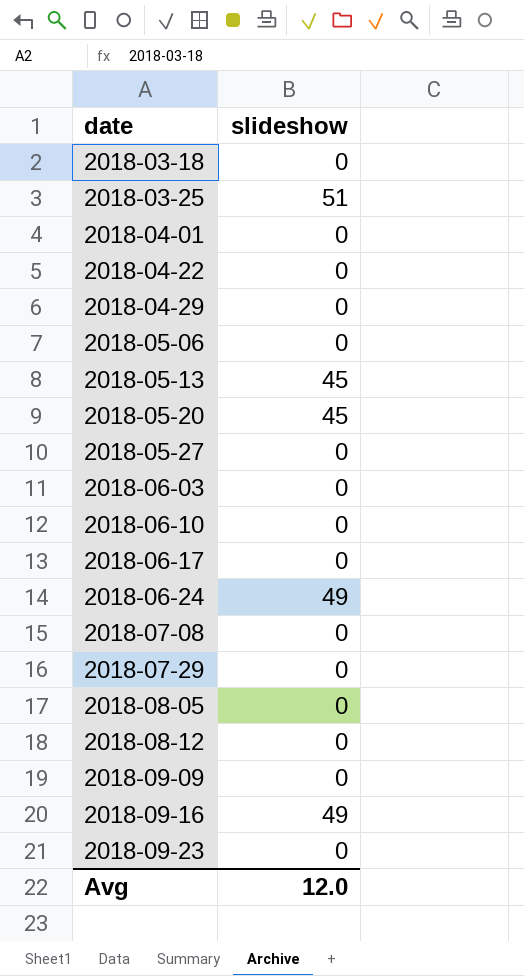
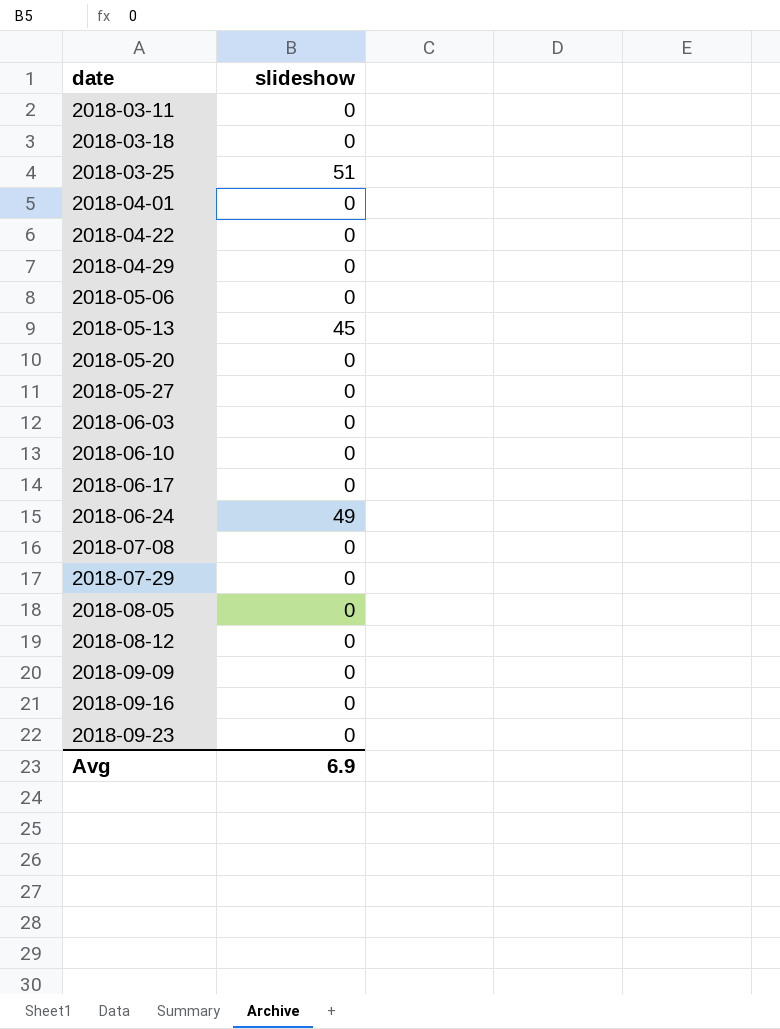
row 2018-03-11: none -> 0
2018-05-20 | slideshow: 45 -> 0
2018-09-16 | slideshow: 49 -> 0
Avg | slideshow: 12.0 -> 6.9

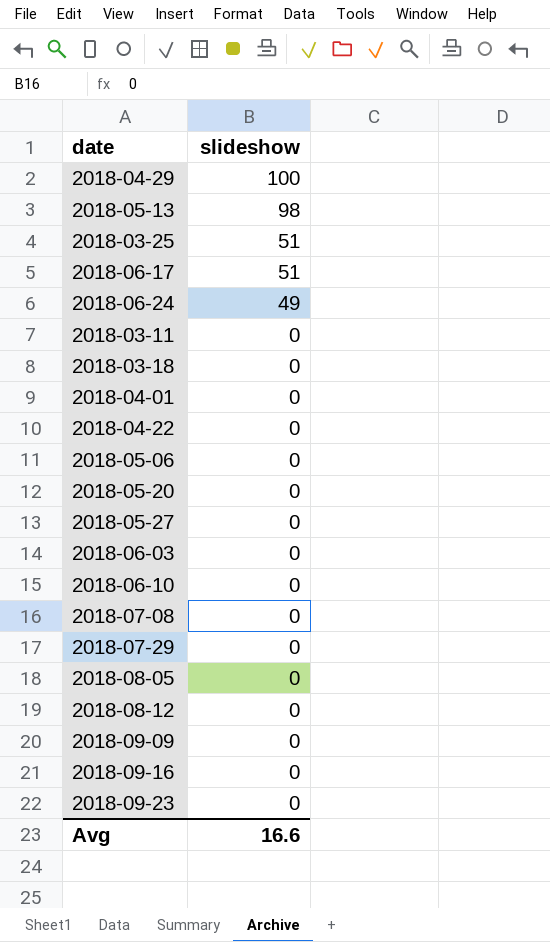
row order: date ascending -> slideshow descending
2018-04-29 | slideshow: 0 -> 100
2018-05-13 | slideshow: 45 -> 98
2018-06-17 | slideshow: 0 -> 51
Avg | slideshow: 6.9 -> 16.6

